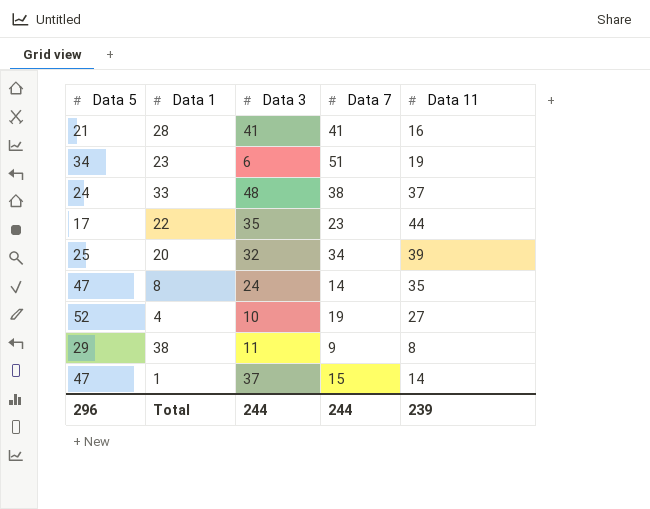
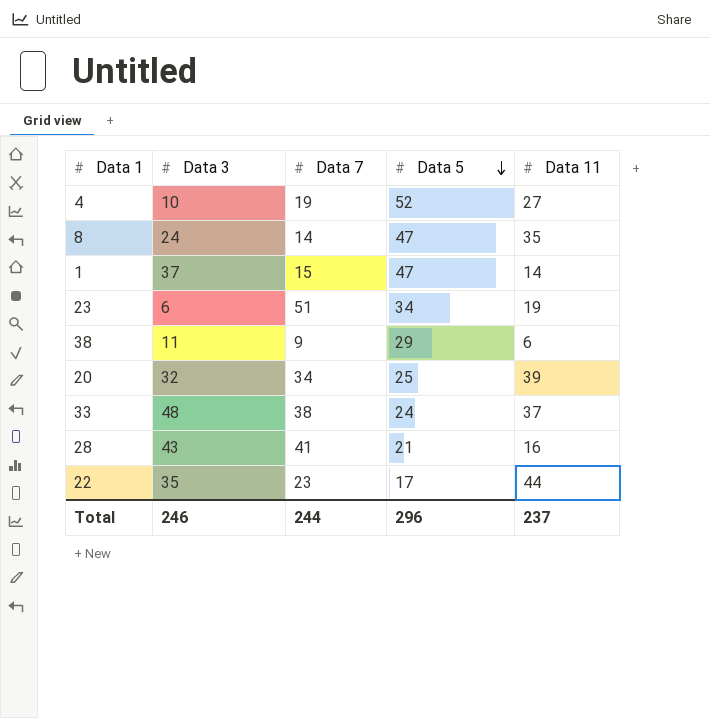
row order: none -> Data 5 descending
column Data 5 | position: 1 -> 4
38 | Data 11: 8 -> 6
28 | Data 3: 41 -> 43
Total | Data 3: 244 -> 246
Total | Data 11: 239 -> 237

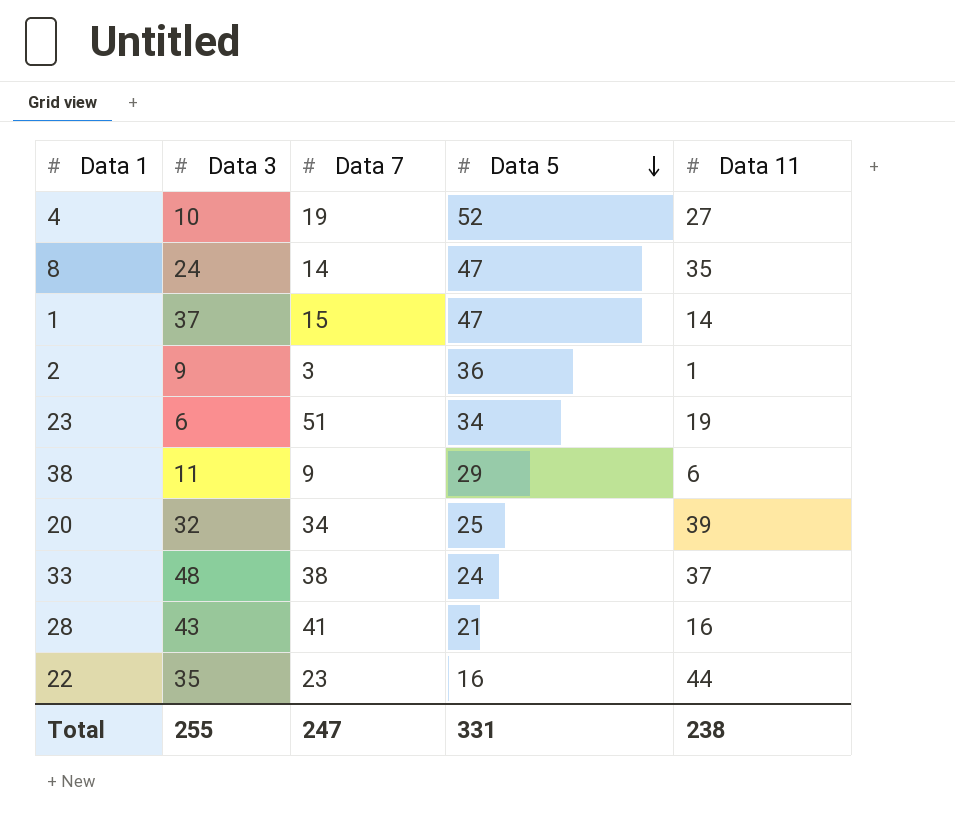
row 2: none -> 9 | 3 | 36 | 1
22 | Data 5: 17 -> 16
Total | Data 3: 246 -> 255
Total | Data 7: 244 -> 247
Total | Data 5: 296 -> 331
Total | Data 11: 237 -> 238

